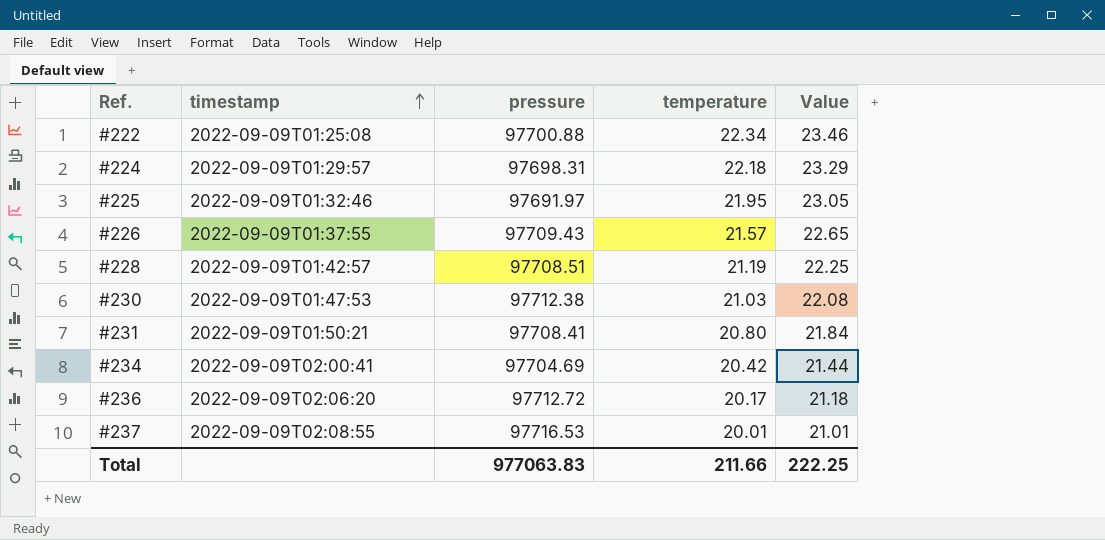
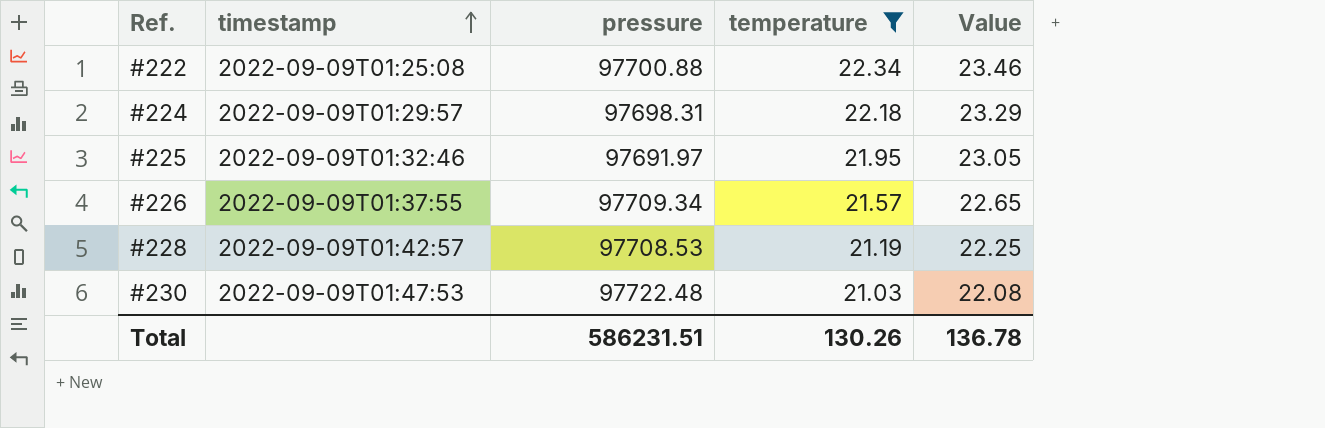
filter: none -> temperature >= 21.03
#226 | pressure: 97709.43 -> 97709.34
#228 | pressure: 97708.51 -> 97708.53
#230 | pressure: 97712.38 -> 97722.48
Total | pressure: 977063.83 -> 586231.51
Total | temperature: 211.66 -> 130.26
Total | Value: 222.25 -> 136.78

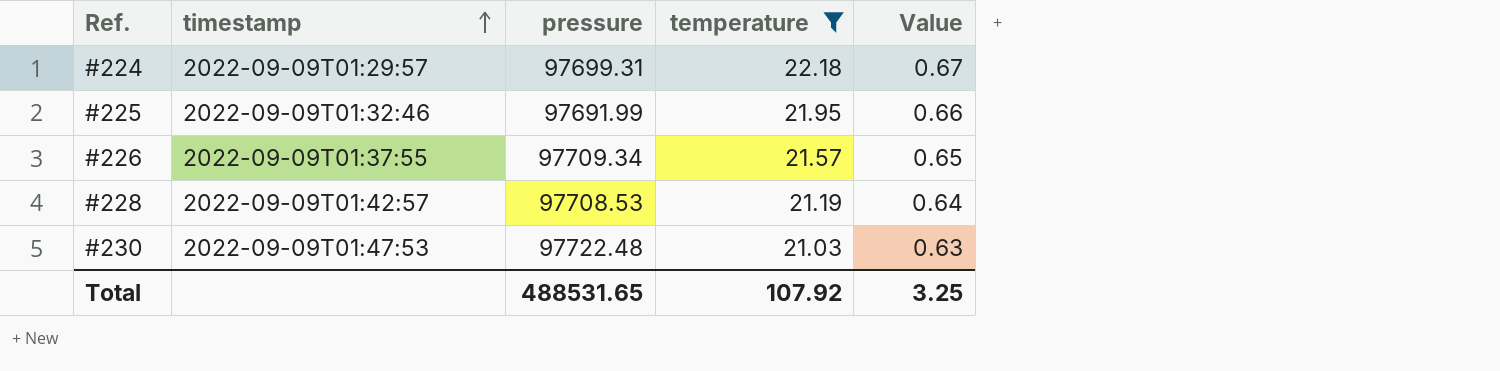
column Value | formula: [temperature] * 1.05 -> [temperature] * 0.03
row #222: 2022-09-09T01:25:08 | 97700.88 | 22.34 | 23.46 -> none
#224 | pressure: 97698.31 -> 97699.31
#225 | pressure: 97691.97 -> 97691.99
Total | pressure: 586231.51 -> 488531.65
Total | temperature: 130.26 -> 107.92
Total | Value: 136.78 -> 3.25

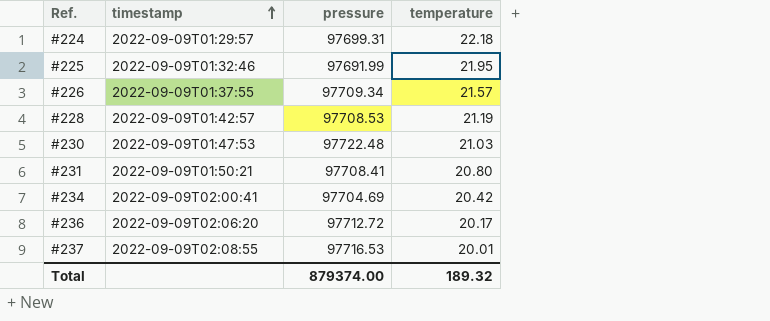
filter: temperature >= 21.03 -> none
column Value | formula: [temperature] * 0.03 -> none
Total | pressure: 488531.65 -> 879374.00
Total | temperature: 107.92 -> 189.32

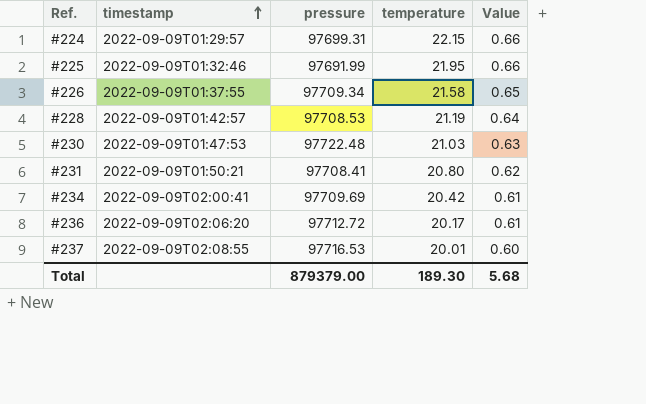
column Value | formula: none -> [temperature] * 0.03
#224 | temperature: 22.18 -> 22.15
#226 | temperature: 21.57 -> 21.58
#234 | pressure: 97704.69 -> 97709.69
Total | pressure: 879374.00 -> 879379.00
Total | temperature: 189.32 -> 189.30

